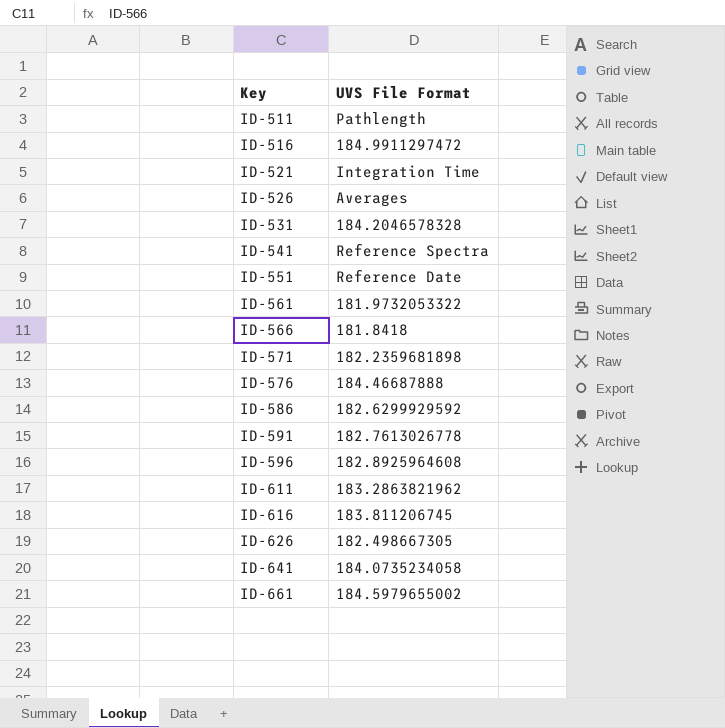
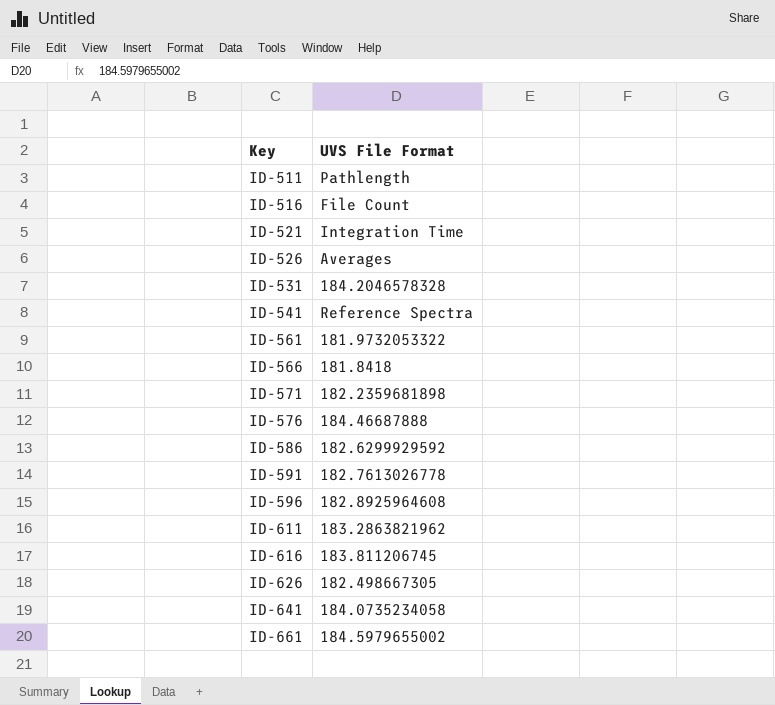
row ID-551: Reference Date -> none
ID-516 | UVS File Format: 184.9911297472 -> File Count

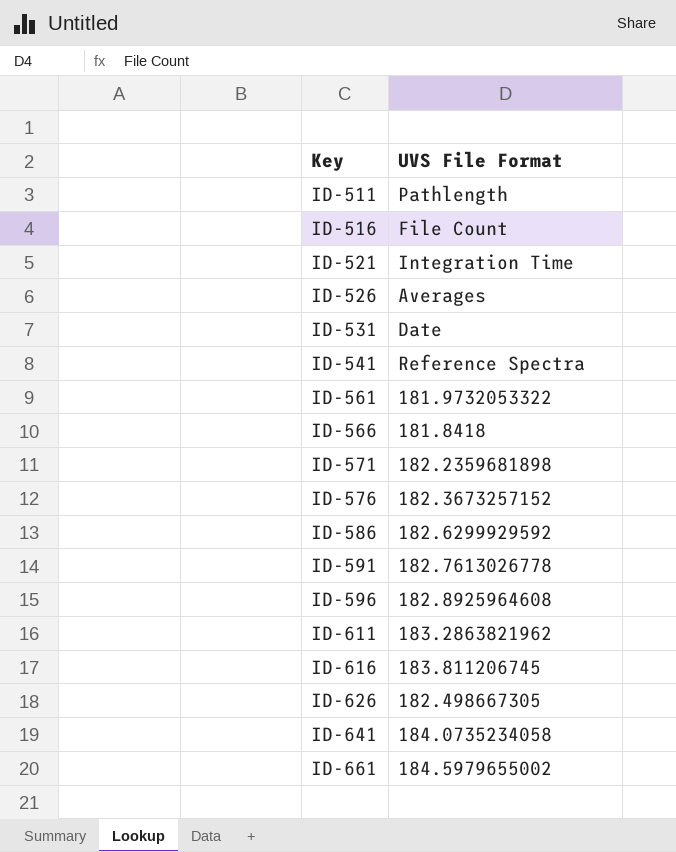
ID-531 | UVS File Format: 184.2046578328 -> Date
ID-576 | UVS File Format: 184.46687888 -> 182.3673257152

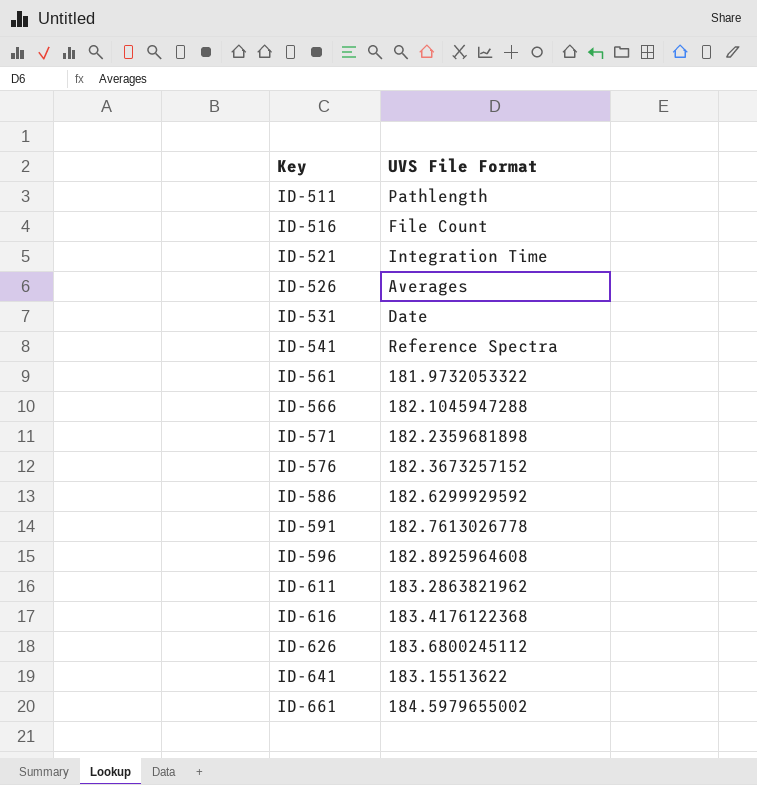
ID-566 | UVS File Format: 181.8418 -> 182.1045947288
ID-616 | UVS File Format: 183.811206745 -> 183.4176122368
ID-626 | UVS File Format: 182.498667305 -> 183.6800245112
ID-641 | UVS File Format: 184.0735234058 -> 183.15513622

